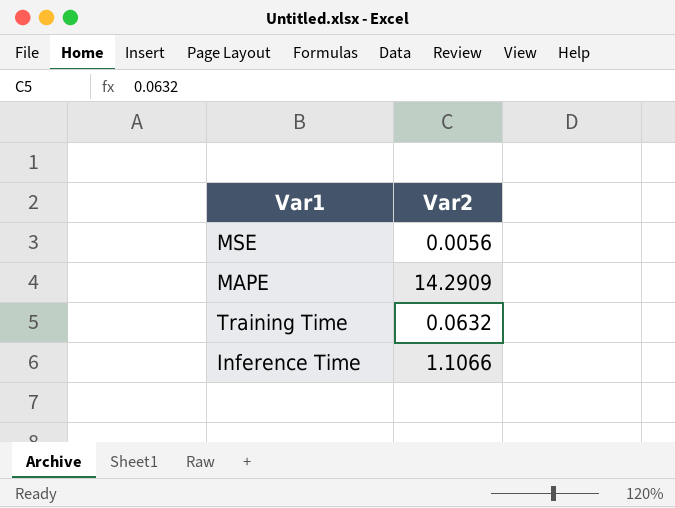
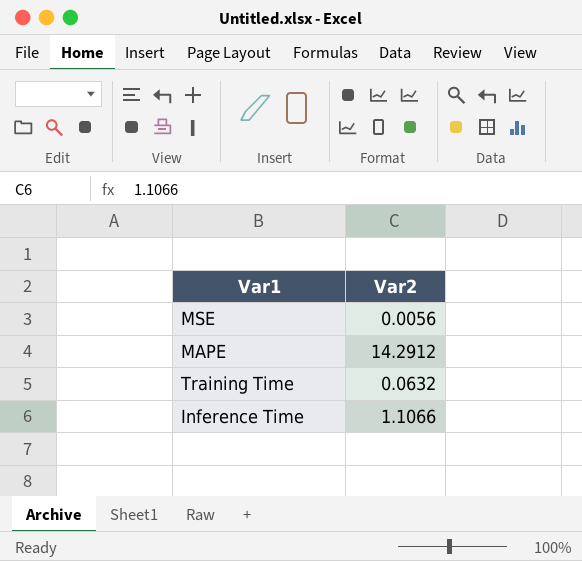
MAPE | Var2: 14.2909 -> 14.2912

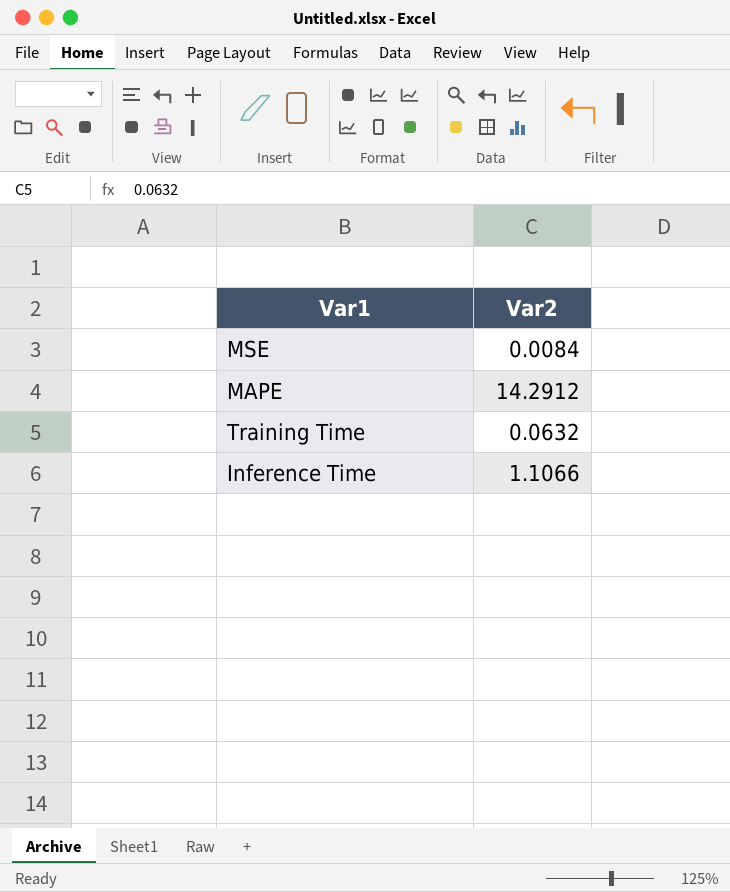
MSE | Var2: 0.0056 -> 0.0084

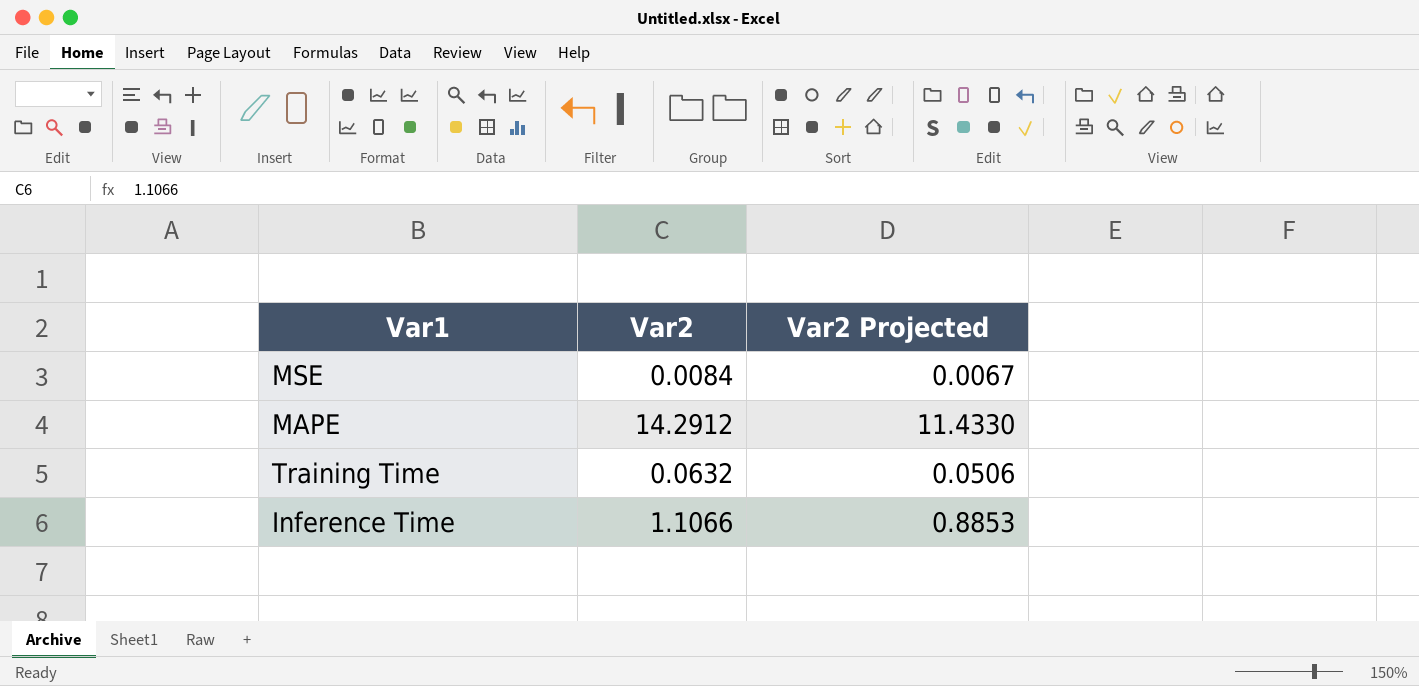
column Var2 Projected | formula: none -> [Var2] * 0.8

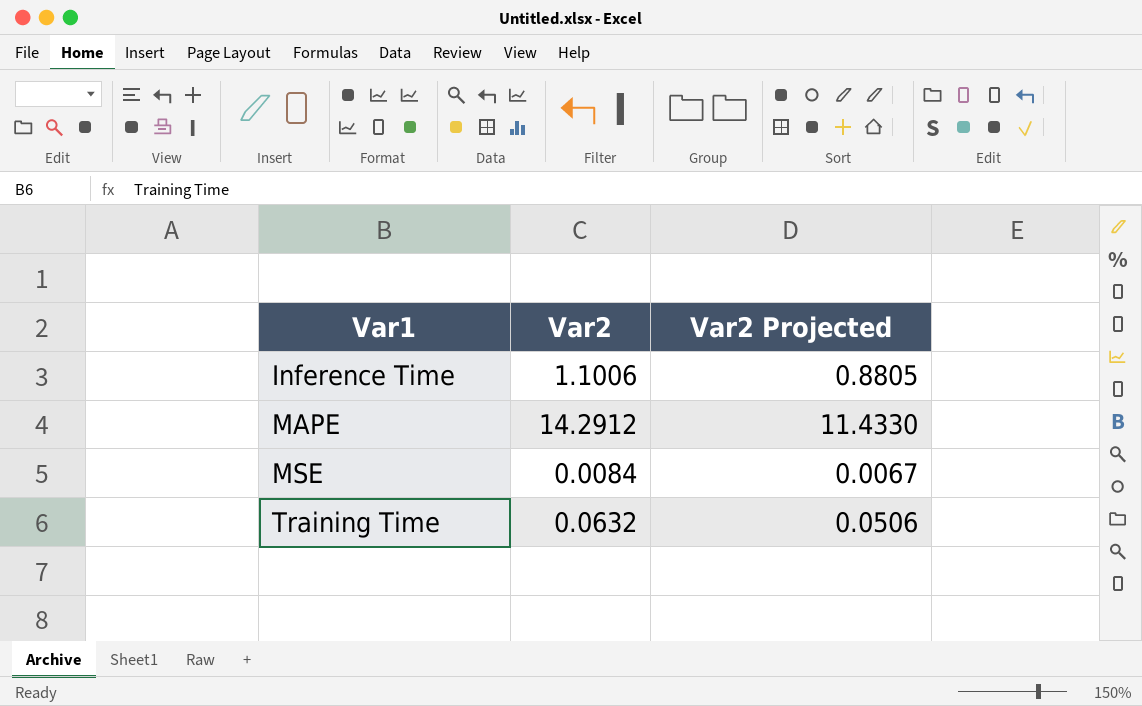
row order: none -> Var1 ascending
Inference Time | Var2: 1.1066 -> 1.1006
Inference Time | Var2 Projected: 0.8853 -> 0.8805

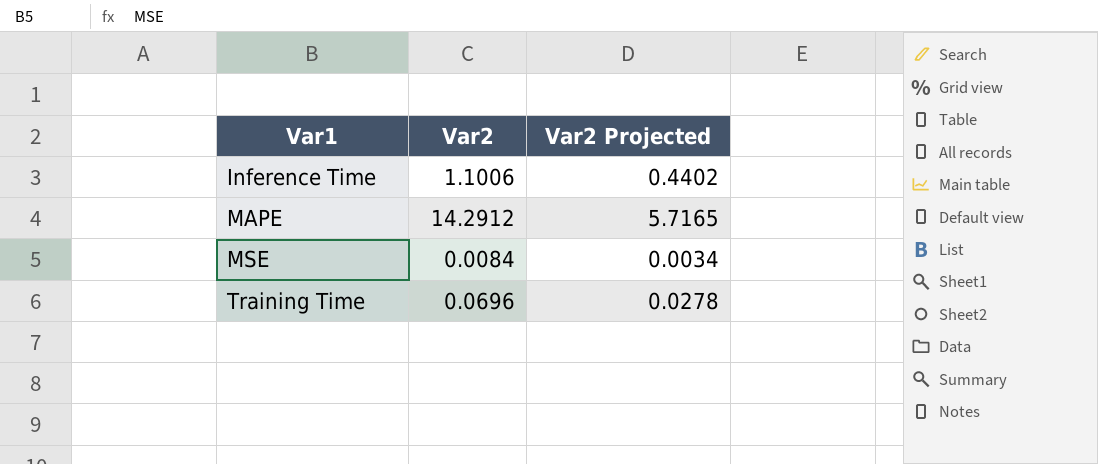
column Var2 Projected | formula: [Var2] * 0.8 -> [Var2] * 0.4
Training Time | Var2: 0.0632 -> 0.0696

